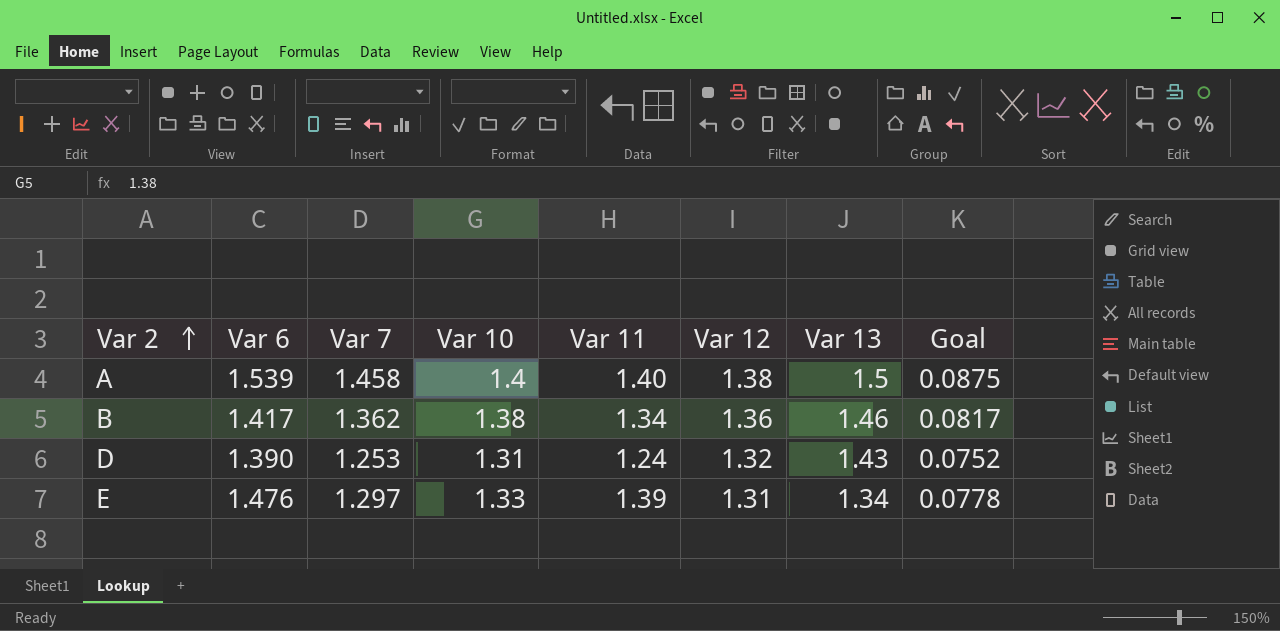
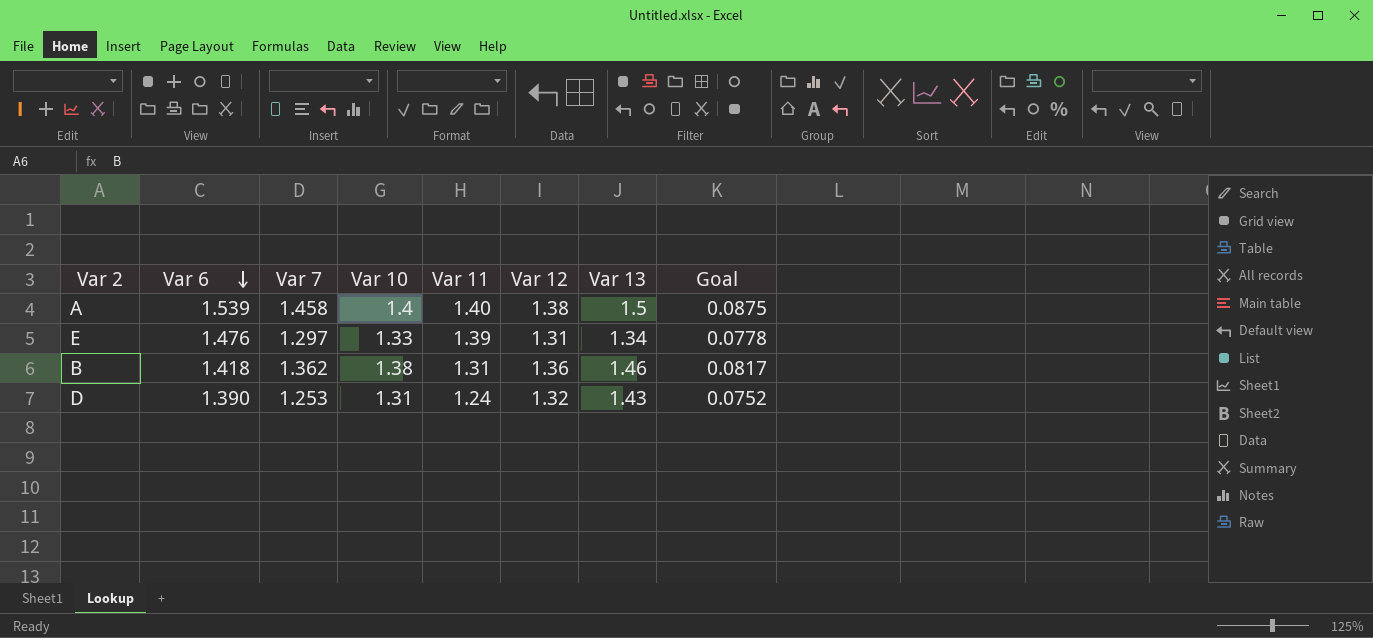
row order: Var 2 ascending -> Var 6 descending
B | Var 6: 1.417 -> 1.418
B | Var 11: 1.34 -> 1.31

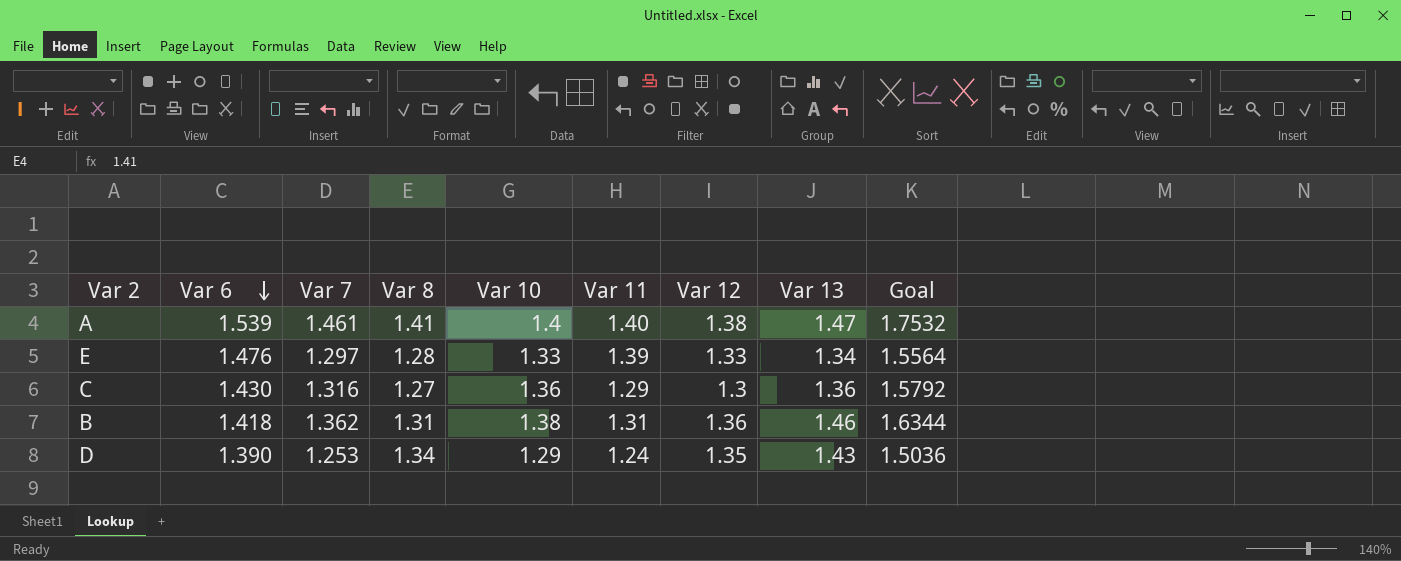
column Var 8 | position: none -> 4
column Goal | formula: [Var 7] * 0.06 -> [Var 7] * 1.2
A | Var 7: 1.458 -> 1.461
A | Var 13: 1.5 -> 1.47
E | Var 12: 1.31 -> 1.33
row C: none -> 1.430 | 1.316 | 1.27 | 1.36 | 1.29 | 1.3 | 1.36 | 1.5792
D | Var 10: 1.31 -> 1.29
D | Var 12: 1.32 -> 1.35

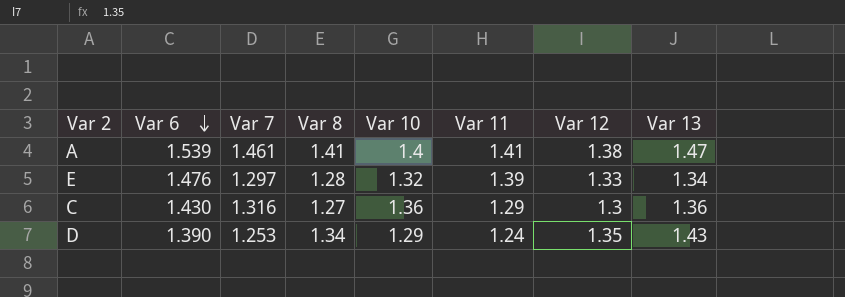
column Goal | formula: [Var 7] * 1.2 -> none
row B: 1.418 | 1.362 | 1.31 | 1.38 | 1.31 | 1.36 | 1.46 | 1.6344 -> none
A | Var 11: 1.40 -> 1.41
E | Var 10: 1.33 -> 1.32

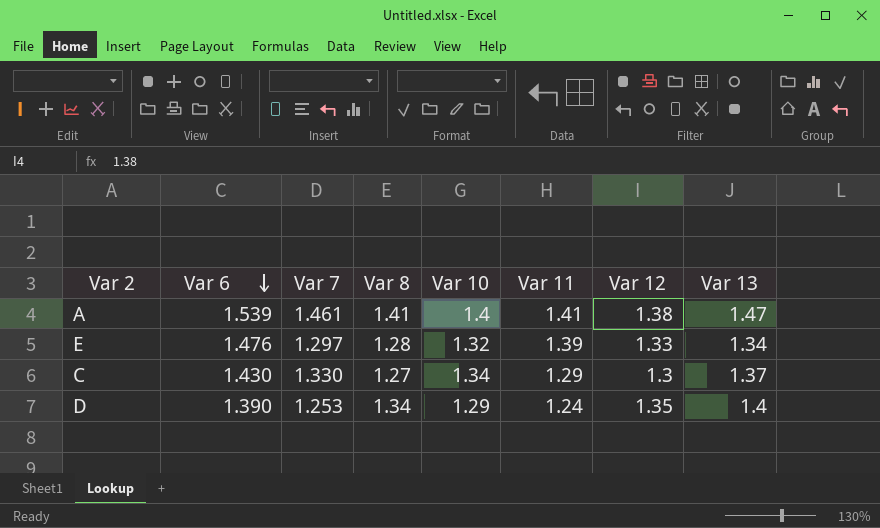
C | Var 7: 1.316 -> 1.330
C | Var 10: 1.36 -> 1.34
C | Var 13: 1.36 -> 1.37
D | Var 13: 1.43 -> 1.4

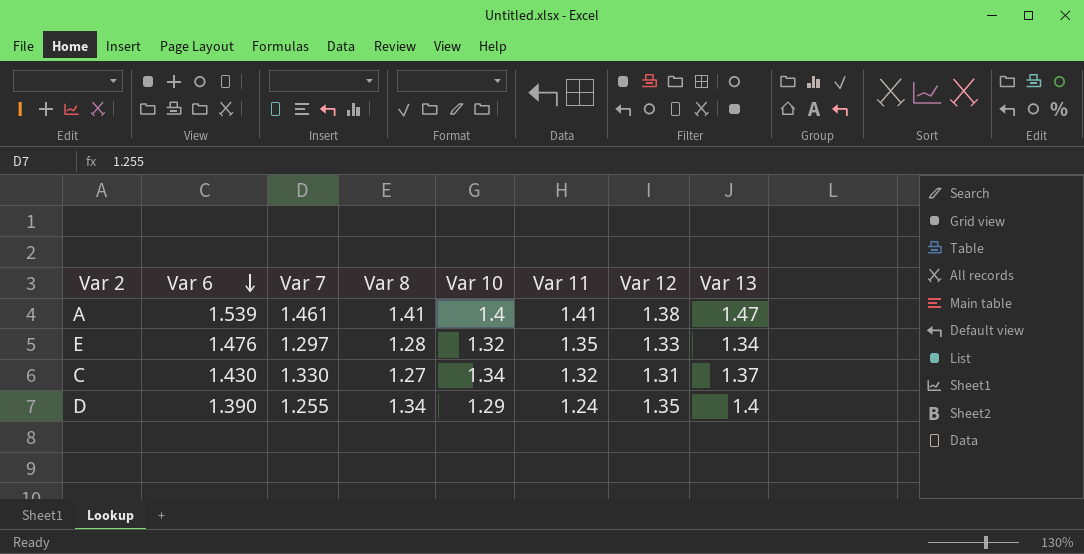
E | Var 11: 1.39 -> 1.35
C | Var 11: 1.29 -> 1.32
C | Var 12: 1.3 -> 1.31
D | Var 7: 1.253 -> 1.255

